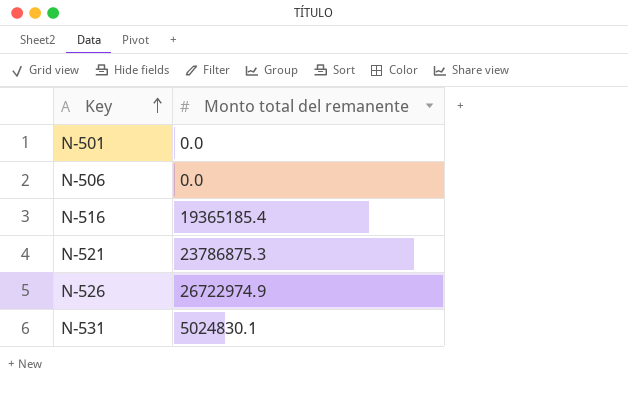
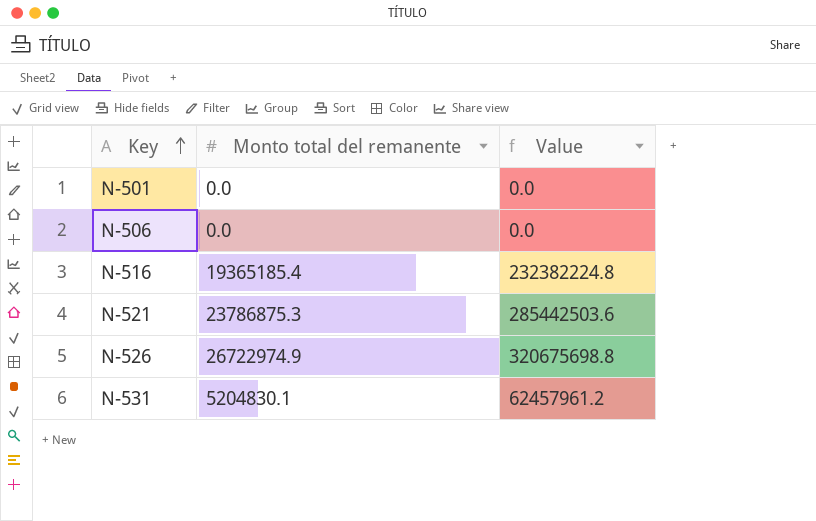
column Value | formula: none -> [Monto total del remanente] * 12
N-531 | Monto total del remanente: 5024830.1 -> 5204830.1

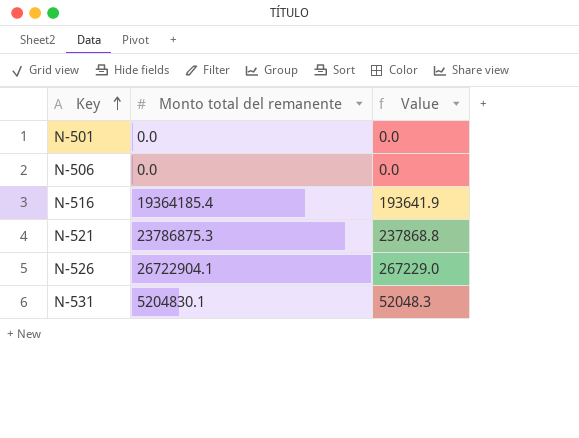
column Value | formula: [Monto total del remanente] * 12 -> [Monto total del remanente] * 0.01
N-516 | Monto total del remanente: 19365185.4 -> 19364185.4
N-526 | Monto total del remanente: 26722974.9 -> 26722904.1

